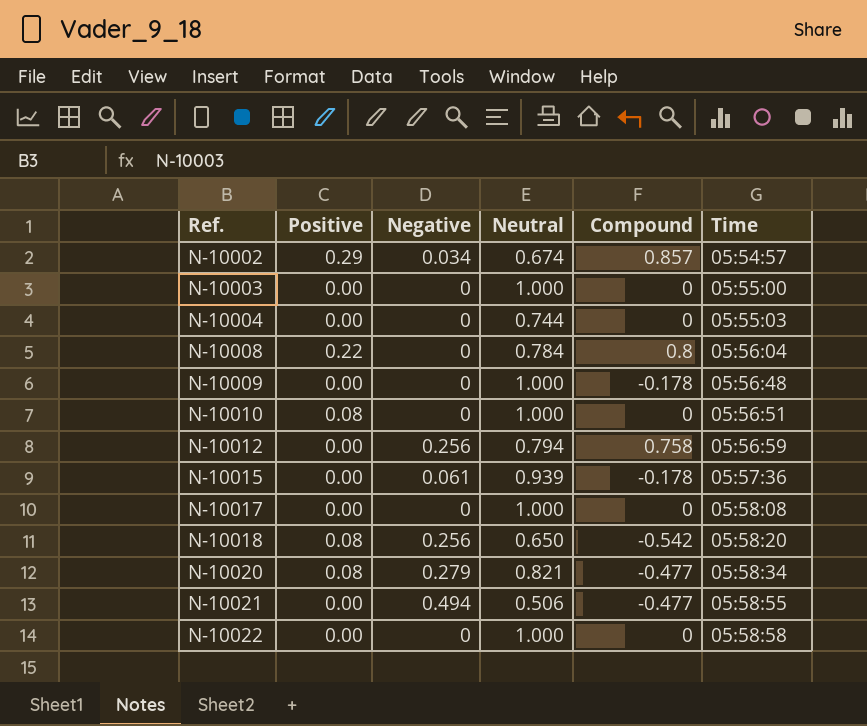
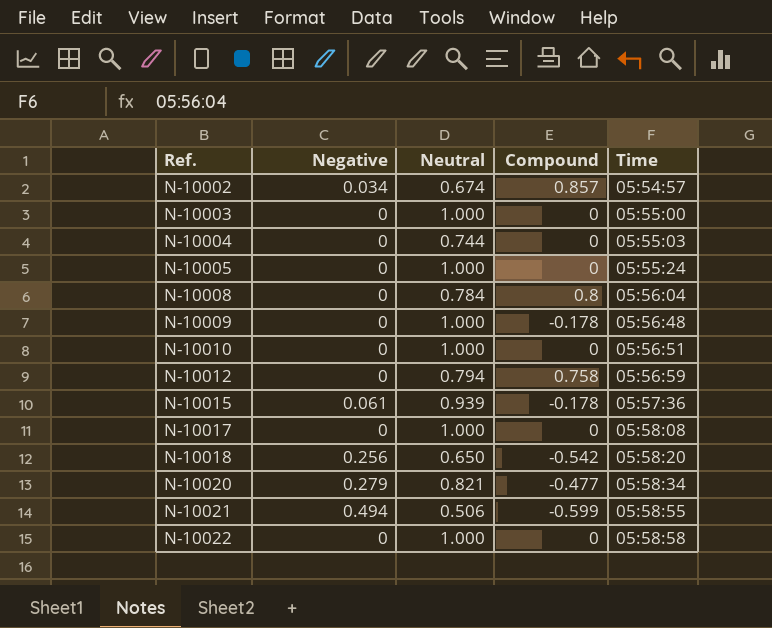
column Positive | position: 2 -> none
row N-10005: none -> 0 | 1.000 | 0 | 05:55:24
N-10012 | Negative: 0.256 -> 0
N-10021 | Compound: -0.477 -> -0.599

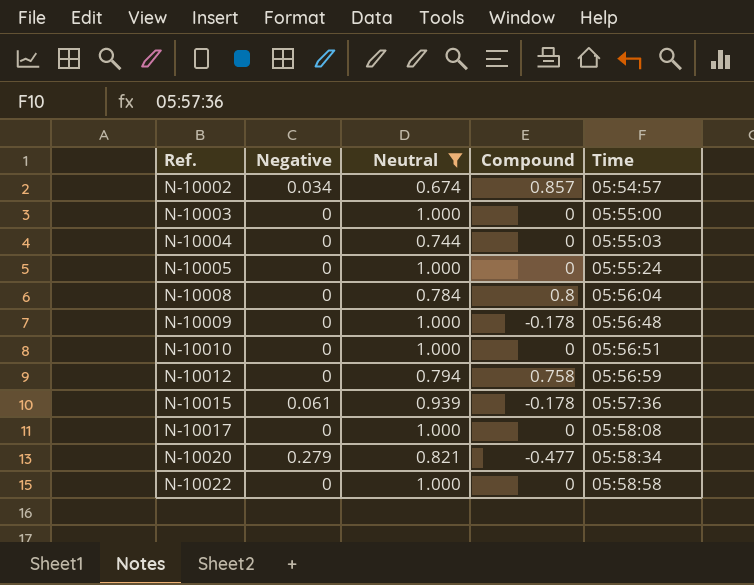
filter: none -> Neutral >= 0.674

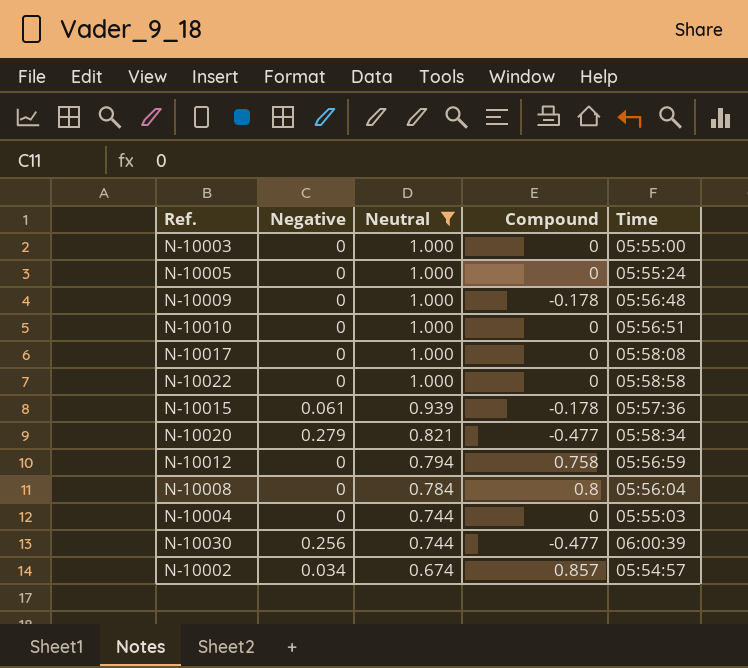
row order: Ref. ascending -> Neutral descending
row N-10030: none -> 0.256 | 0.744 | -0.477 | 06:00:39

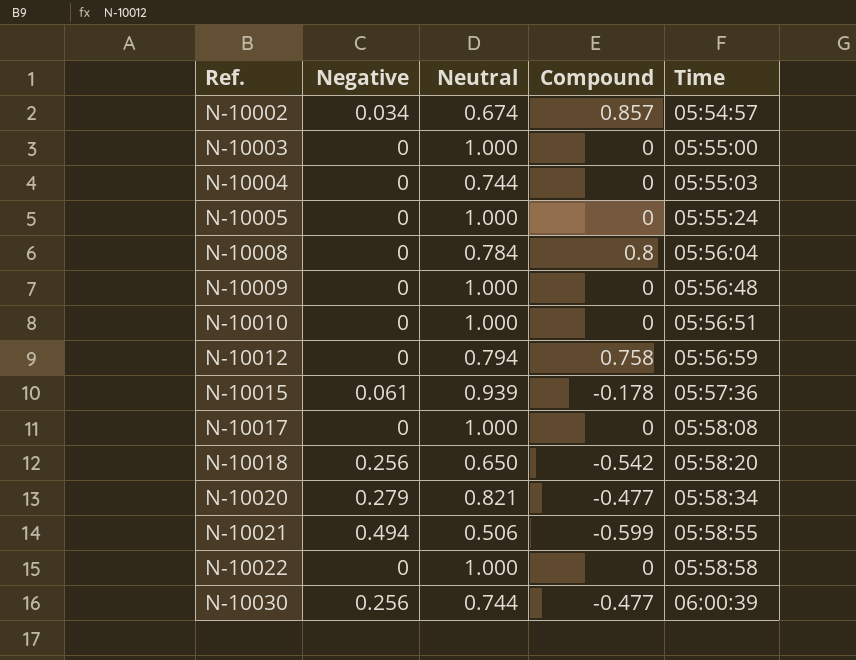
filter: Neutral >= 0.674 -> none
row order: Neutral descending -> Ref. ascending
N-10009 | Compound: -0.178 -> 0

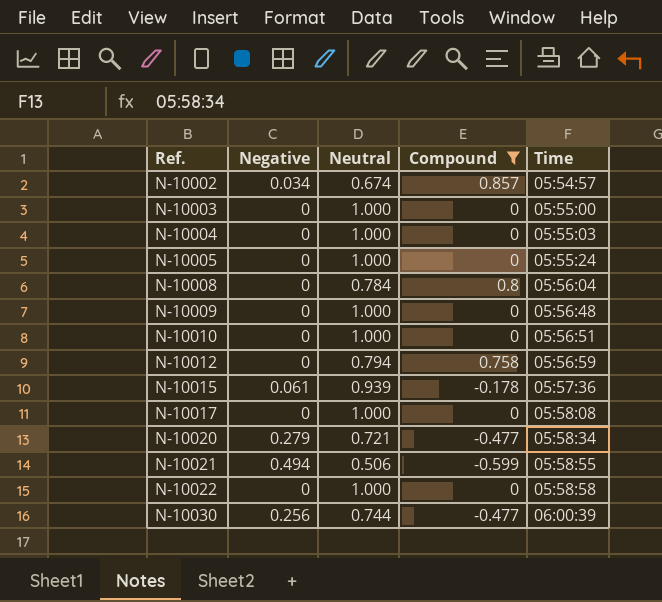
filter: none -> Compound != -0.542
N-10004 | Neutral: 0.744 -> 1.000
N-10020 | Neutral: 0.821 -> 0.721

